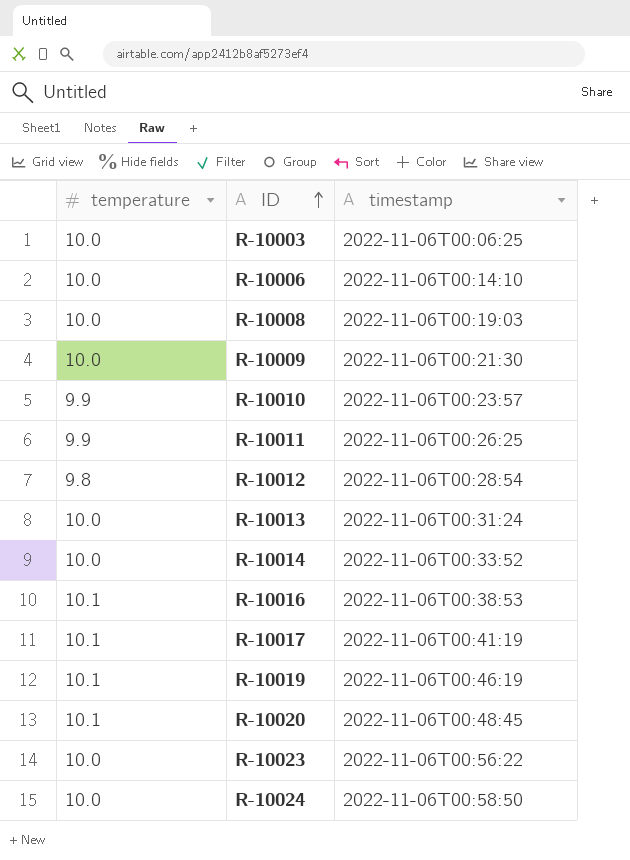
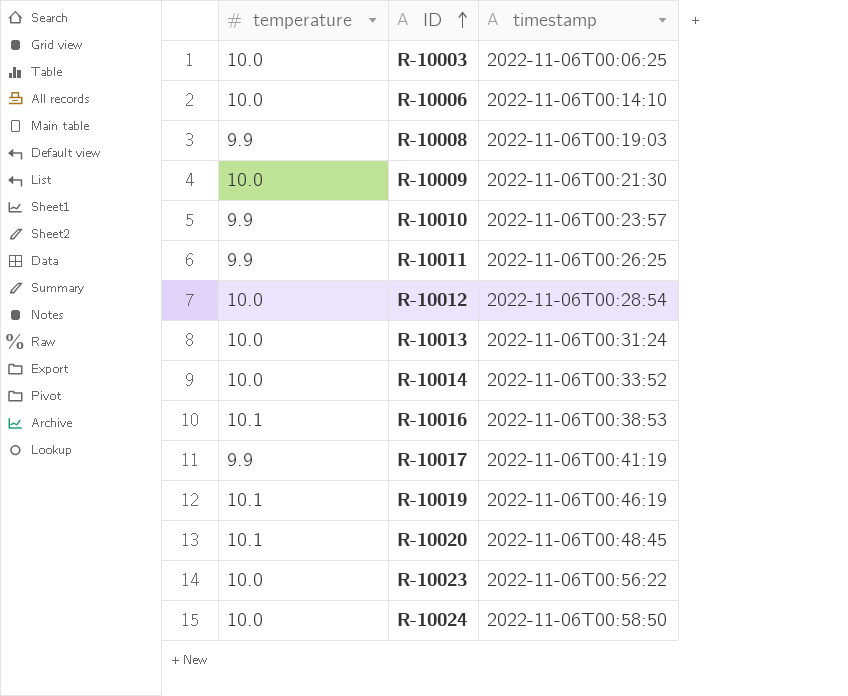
R-10008 | temperature: 10.0 -> 9.9
R-10012 | temperature: 9.8 -> 10.0
R-10017 | temperature: 10.1 -> 9.9

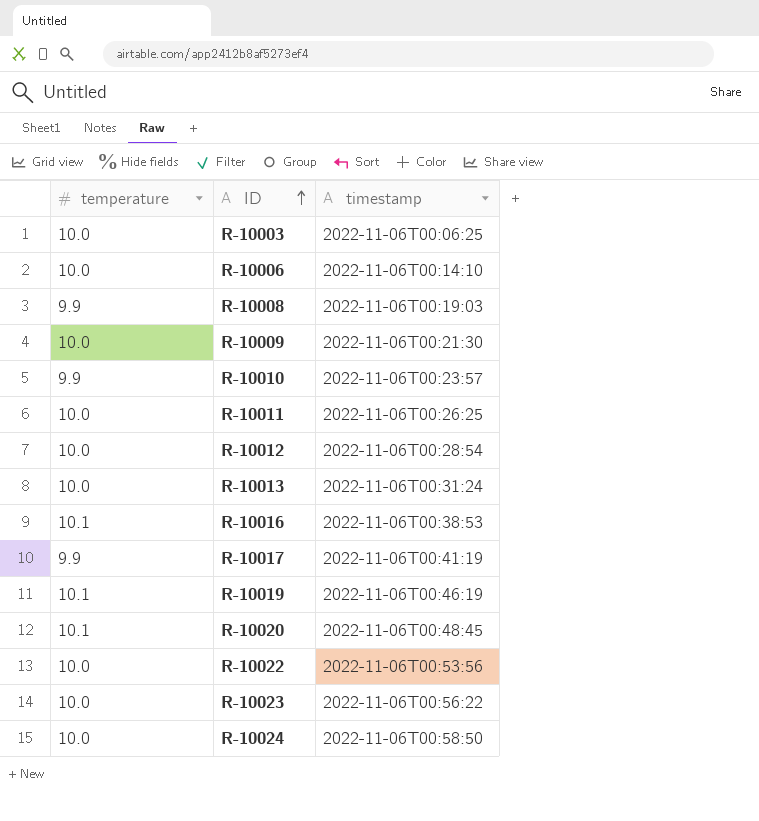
row R-10014: 10.0 | 2022-11-06T00:33:52 -> none
R-10011 | temperature: 9.9 -> 10.0
row R-10022: none -> 10.0 | 2022-11-06T00:53:56

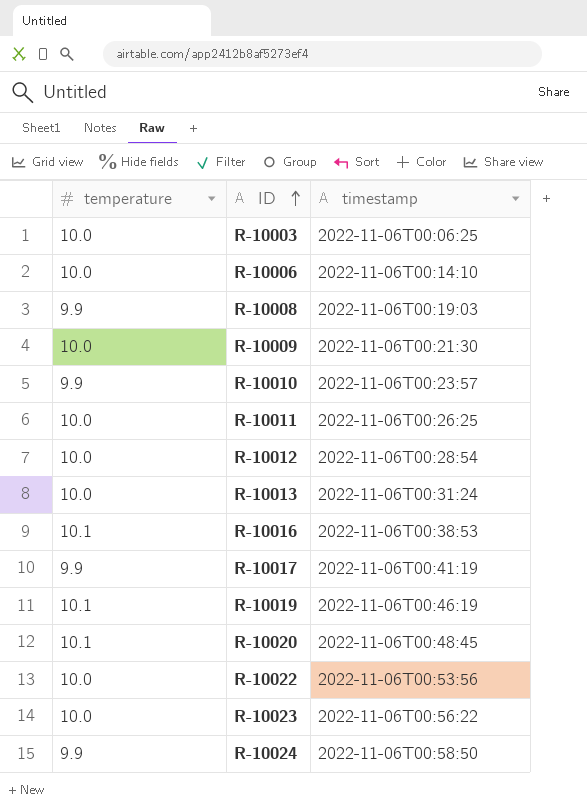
R-10024 | temperature: 10.0 -> 9.9

